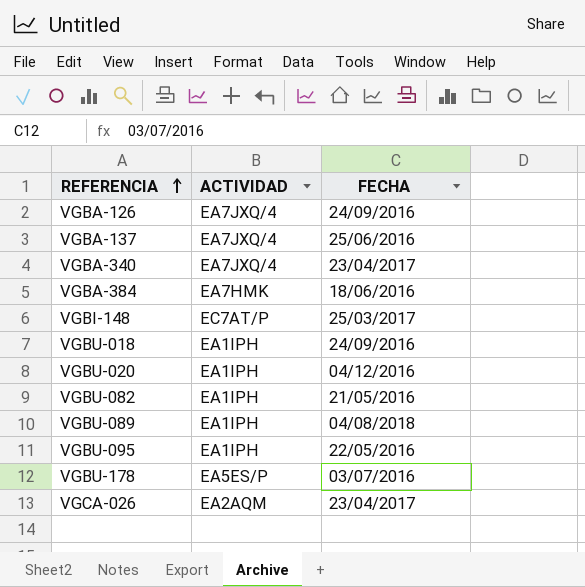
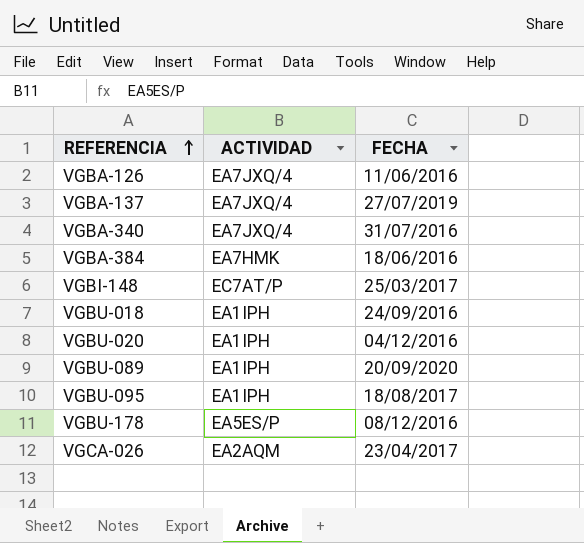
row VGBU-082: EA1IPH | 21/05/2016 -> none
VGBA-126 | FECHA: 24/09/2016 -> 11/06/2016
VGBA-137 | FECHA: 25/06/2016 -> 27/07/2019
VGBA-340 | FECHA: 23/04/2017 -> 31/07/2016
VGBU-089 | FECHA: 04/08/2018 -> 20/09/2020
VGBU-095 | FECHA: 22/05/2016 -> 18/08/2017
VGBU-178 | FECHA: 03/07/2016 -> 08/12/2016

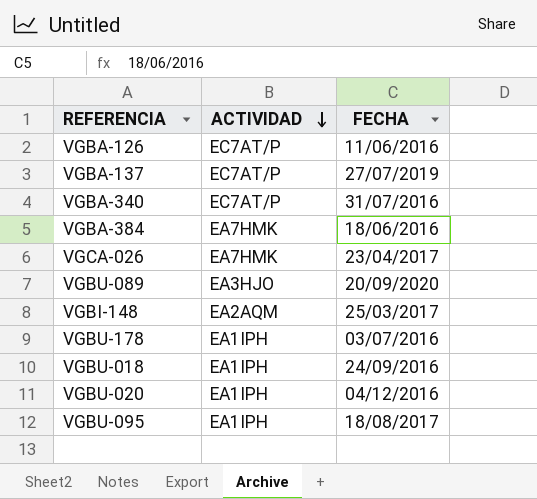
row order: REFERENCIA ascending -> ACTIVIDAD descending
VGBA-126 | ACTIVIDAD: EA7JXQ/4 -> EC7AT/P
VGBA-137 | ACTIVIDAD: EA7JXQ/4 -> EC7AT/P
VGBA-340 | ACTIVIDAD: EA7JXQ/4 -> EC7AT/P
VGCA-026 | ACTIVIDAD: EA2AQM -> EA7HMK
VGBU-089 | ACTIVIDAD: EA1IPH -> EA3HJO
VGBI-148 | ACTIVIDAD: EC7AT/P -> EA2AQM
VGBU-178 | ACTIVIDAD: EA5ES/P -> EA1IPH
VGBU-178 | FECHA: 08/12/2016 -> 03/07/2016

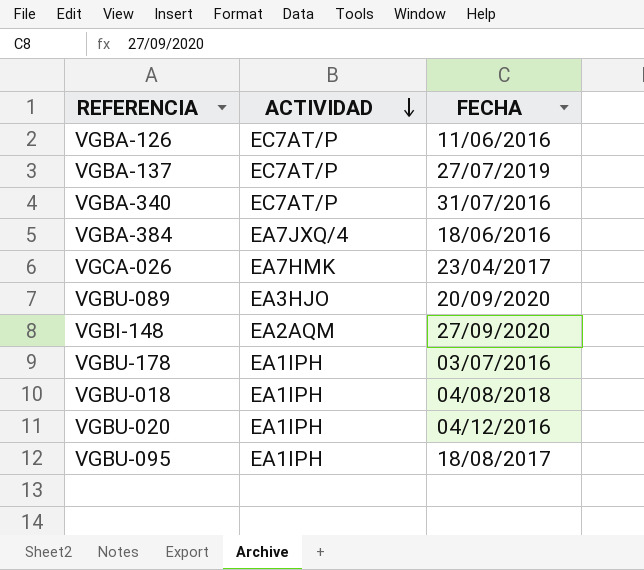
VGBA-384 | ACTIVIDAD: EA7HMK -> EA7JXQ/4
VGBI-148 | FECHA: 25/03/2017 -> 27/09/2020
VGBU-018 | FECHA: 24/09/2016 -> 04/08/2018

